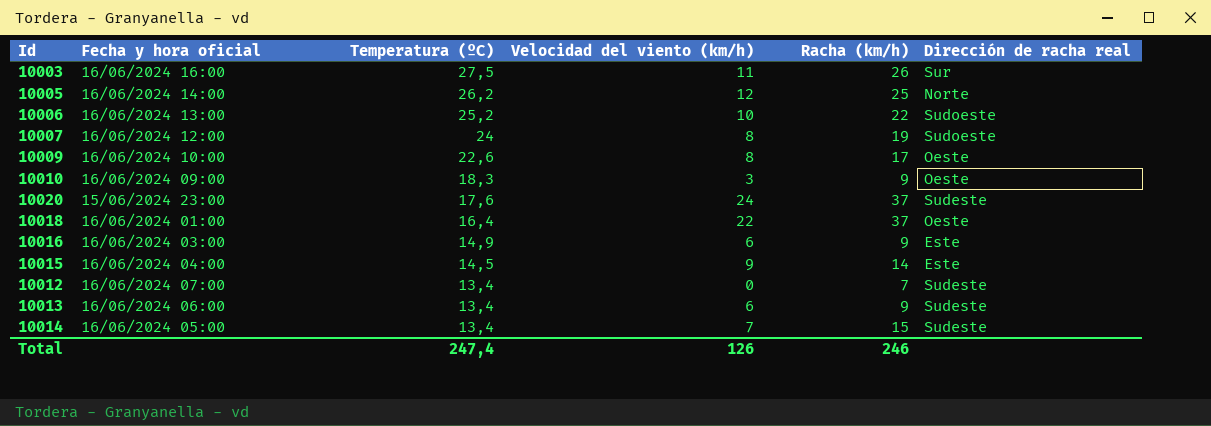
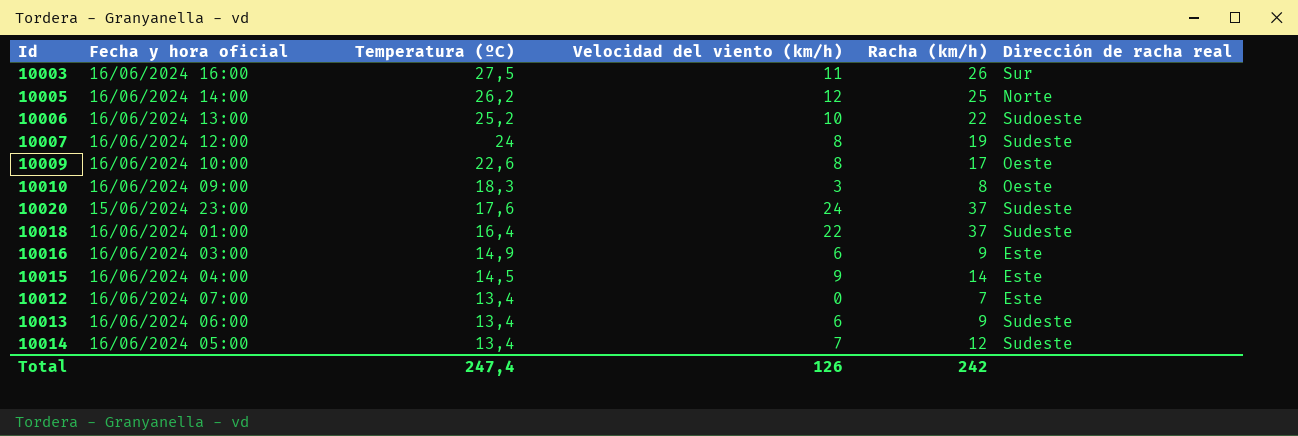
10007 | Dirección de racha real: Sudoeste -> Sudeste
10010 | Racha (km/h): 9 -> 8
10018 | Dirección de racha real: Oeste -> Sudeste
10012 | Dirección de racha real: Sudeste -> Este
10014 | Racha (km/h): 15 -> 12
Total | Racha (km/h): 246 -> 242

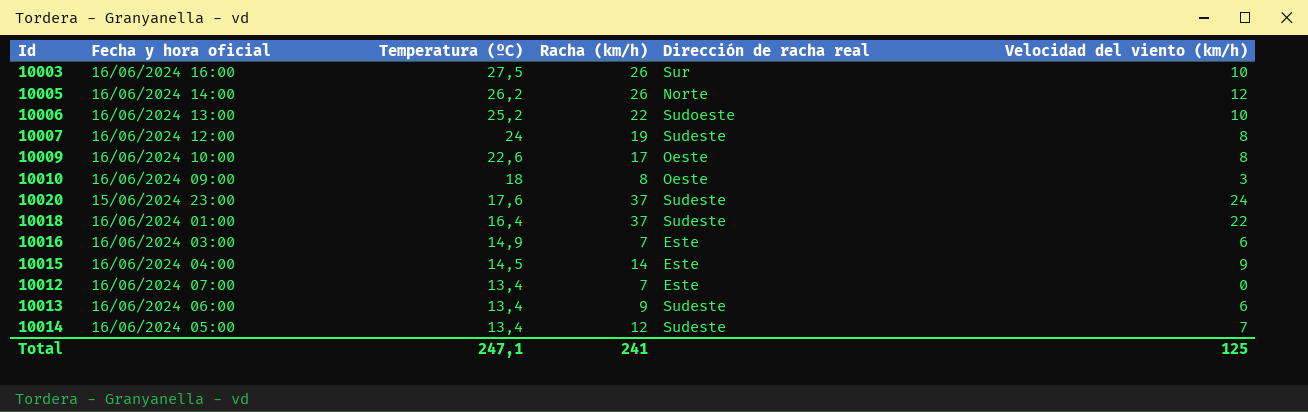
column Velocidad del viento (km/h) | position: 4 -> 6
10003 | Velocidad del viento (km/h): 11 -> 10
10005 | Racha (km/h): 25 -> 26
10010 | Temperatura (ºC): 18,3 -> 18
10016 | Racha (km/h): 9 -> 7
Total | Temperatura (ºC): 247,4 -> 247,1
Total | Racha (km/h): 242 -> 241
Total | Velocidad del viento (km/h): 126 -> 125

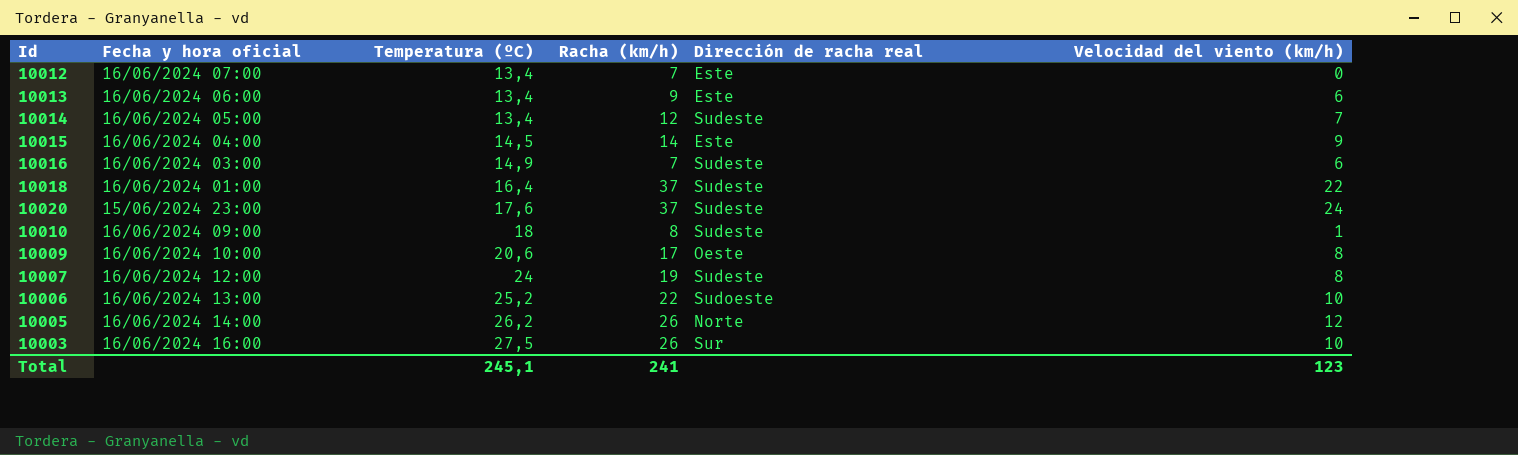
row order: Temperatura (ºC) descending -> Temperatura (ºC) ascending
10013 | Dirección de racha real: Sudeste -> Este
10016 | Dirección de racha real: Este -> Sudeste
10010 | Dirección de racha real: Oeste -> Sudeste
10010 | Velocidad del viento (km/h): 3 -> 1
10009 | Temperatura (ºC): 22,6 -> 20,6
Total | Temperatura (ºC): 247,1 -> 245,1
Total | Velocidad del viento (km/h): 125 -> 123

